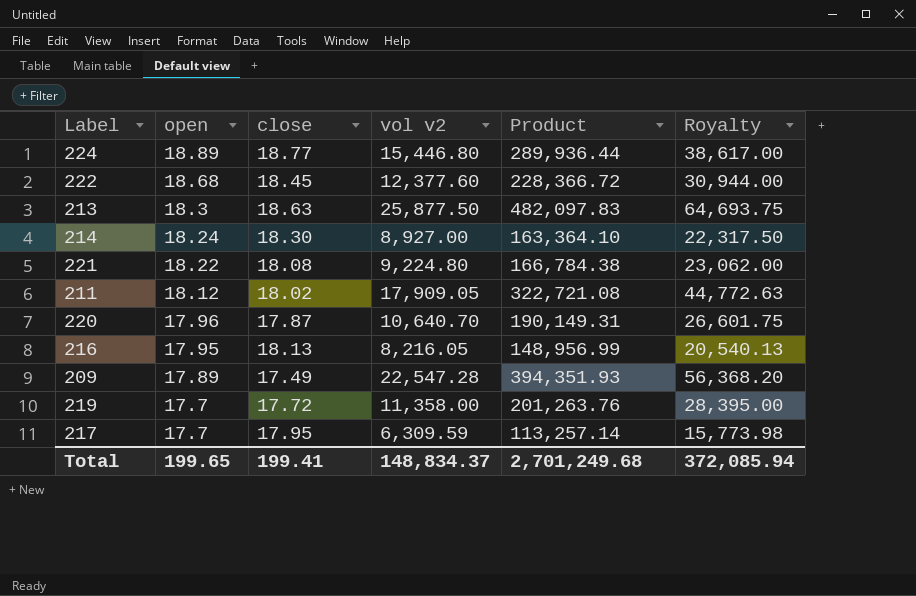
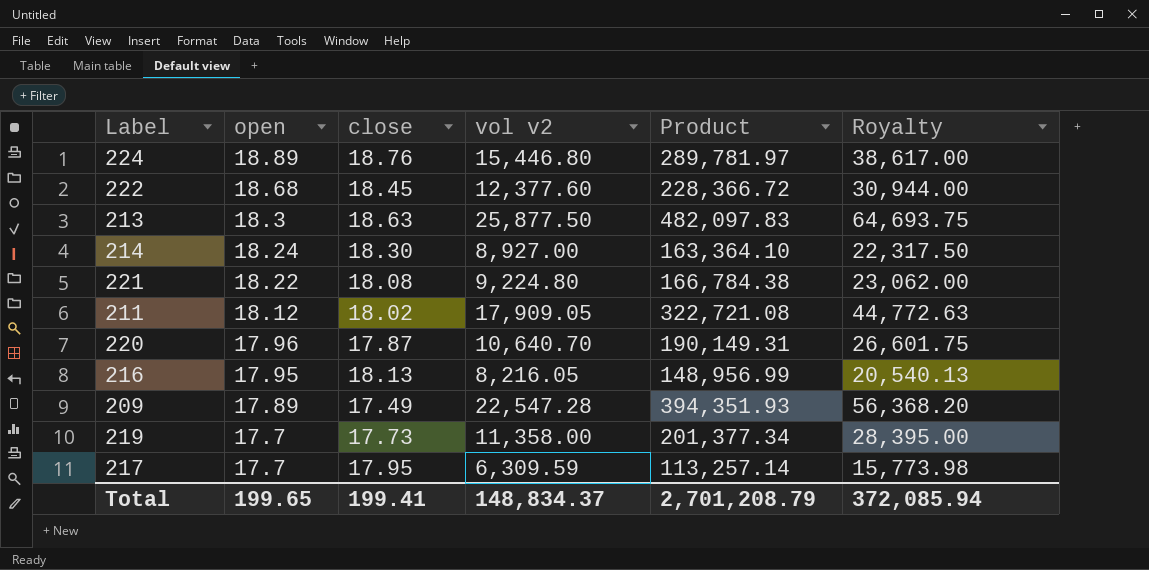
224 | close: 18.77 -> 18.76
224 | Product: 289,936.44 -> 289,781.97
219 | close: 17.72 -> 17.73
219 | Product: 201,263.76 -> 201,377.34
Total | Product: 2,701,249.68 -> 2,701,208.79

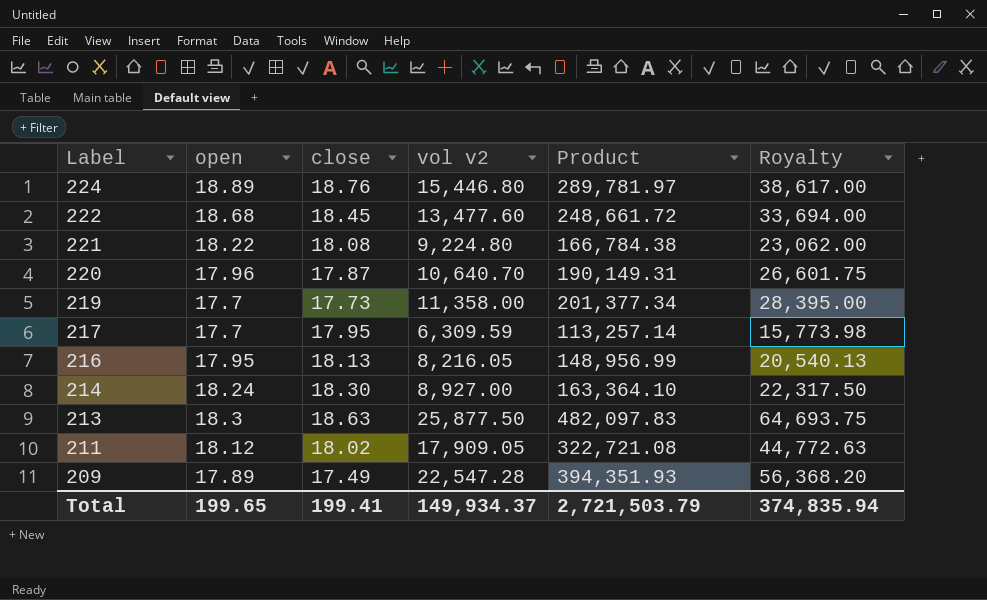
row order: open descending -> Label descending
222 | vol v2: 12,377.60 -> 13,477.60
222 | Product: 228,366.72 -> 248,661.72
222 | Royalty: 30,944.00 -> 33,694.00
Total | vol v2: 148,834.37 -> 149,934.37
Total | Product: 2,701,208.79 -> 2,721,503.79
Total | Royalty: 372,085.94 -> 374,835.94

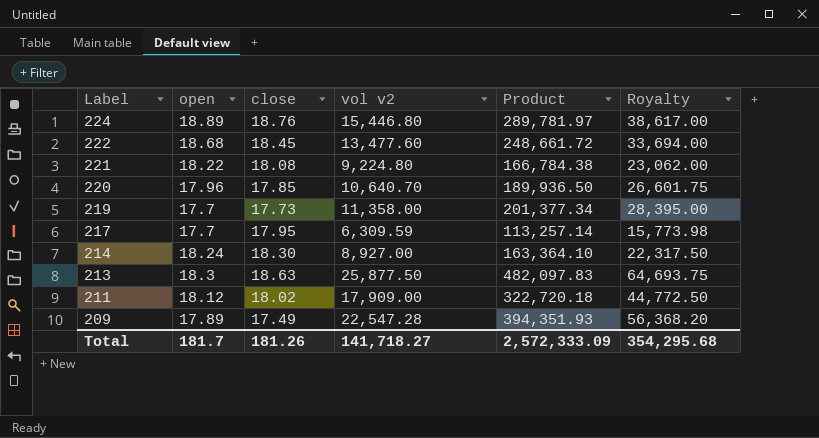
row 216: 17.95 | 18.13 | 8,216.05 | 148,956.99 | 20,540.13 -> none
220 | close: 17.87 -> 17.85
220 | Product: 190,149.31 -> 189,936.50
211 | vol v2: 17,909.05 -> 17,909.00
211 | Product: 322,721.08 -> 322,720.18
211 | Royalty: 44,772.63 -> 44,772.50
Total | open: 199.65 -> 181.7
Total | close: 199.41 -> 181.26
Total | vol v2: 149,934.37 -> 141,718.27
Total | Product: 2,721,503.79 -> 2,572,333.09
Total | Royalty: 374,835.94 -> 354,295.68

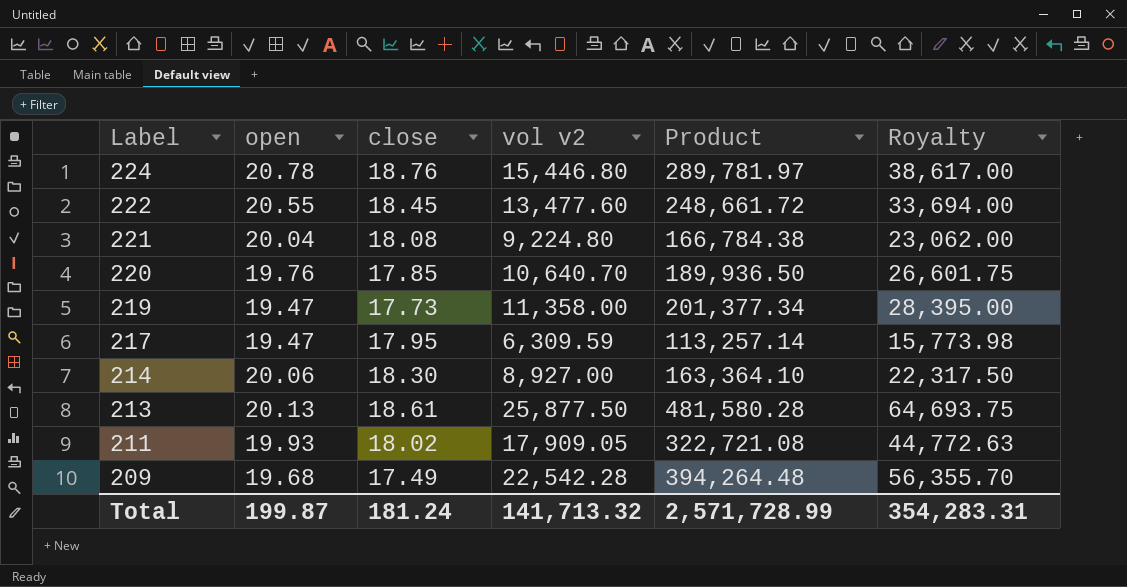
224 | open: 18.89 -> 20.78
222 | open: 18.68 -> 20.55
221 | open: 18.22 -> 20.04
220 | open: 17.96 -> 19.76
219 | open: 17.7 -> 19.47
217 | open: 17.7 -> 19.47
214 | open: 18.24 -> 20.06
213 | open: 18.3 -> 20.13
213 | close: 18.63 -> 18.61
213 | Product: 482,097.83 -> 481,580.28
211 | open: 18.12 -> 19.93
211 | vol v2: 17,909.00 -> 17,909.05
211 | Product: 322,720.18 -> 322,721.08
211 | Royalty: 44,772.50 -> 44,772.63
209 | open: 17.89 -> 19.68
209 | vol v2: 22,547.28 -> 22,542.28
209 | Product: 394,351.93 -> 394,264.48
209 | Royalty: 56,368.20 -> 56,355.70
Total | open: 181.7 -> 199.87
Total | close: 181.26 -> 181.24
Total | vol v2: 141,718.27 -> 141,713.32
Total | Product: 2,572,333.09 -> 2,571,728.99
Total | Royalty: 354,295.68 -> 354,283.31

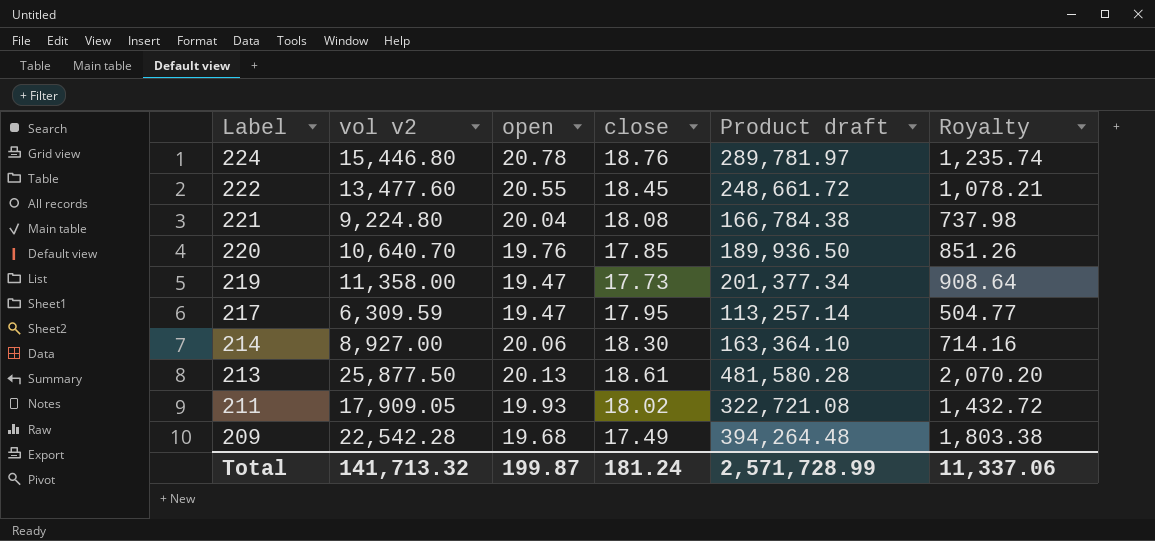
column vol v2 | position: 4 -> 2
column name: Product -> Product draft
column Royalty | formula: [vol v2] * 2.5 -> [vol v2] * 0.08
Total | Royalty: 354,283.31 -> 11,337.06

